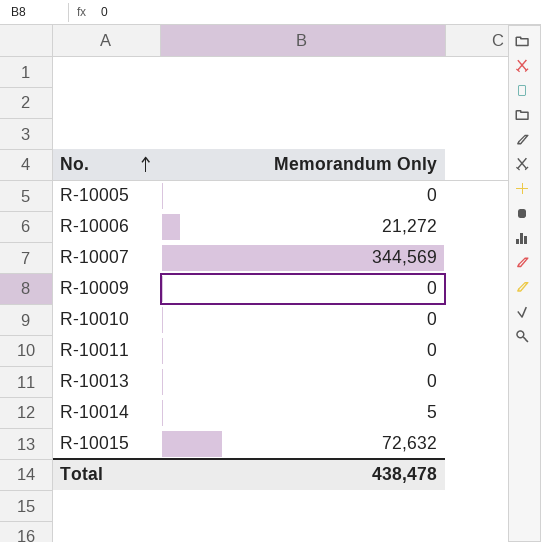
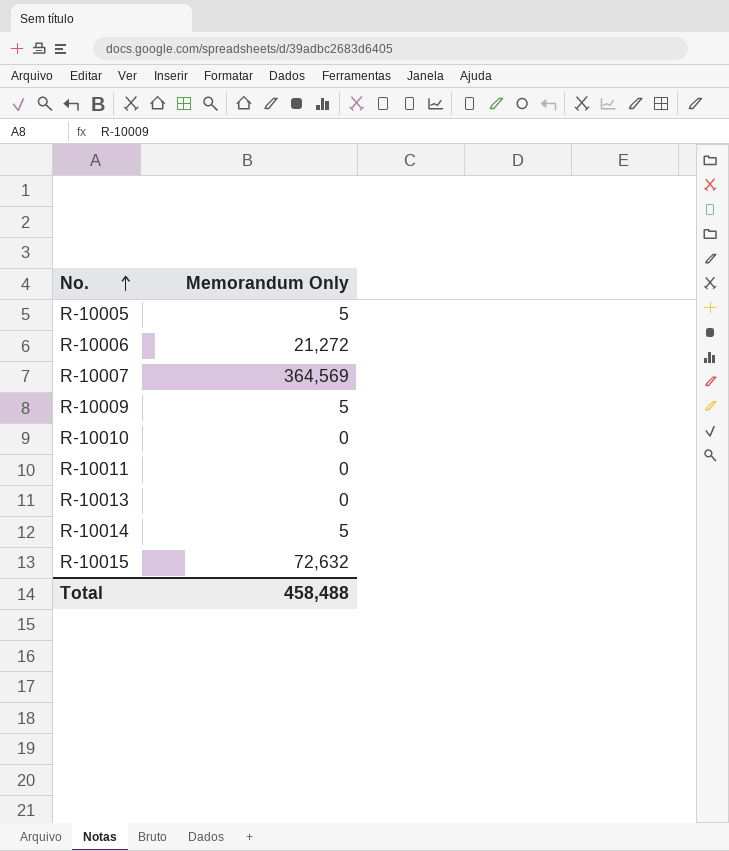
R-10005 | Memorandum Only: 0 -> 5
R-10007 | Memorandum Only: 344,569 -> 364,569
R-10009 | Memorandum Only: 0 -> 5
Total | Memorandum Only: 438,478 -> 458,488

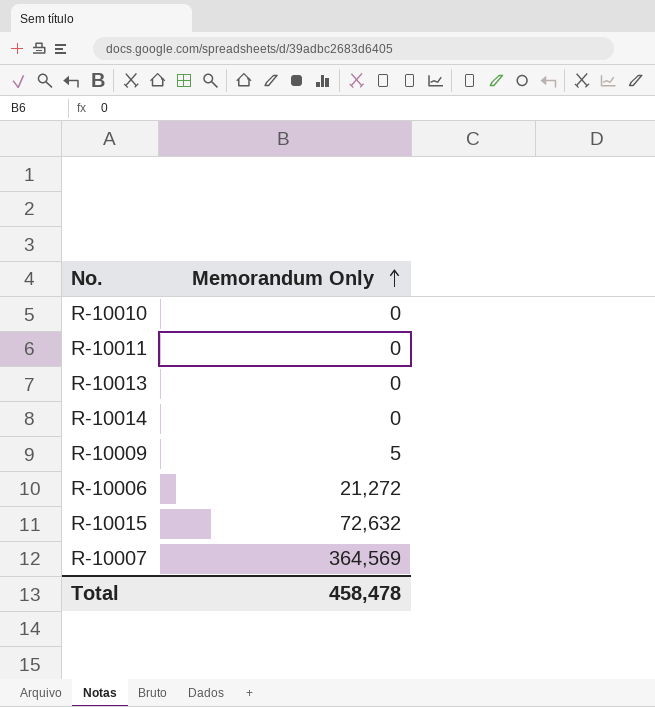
row order: No. ascending -> Memorandum Only ascending
row R-10005: 5 -> none
R-10014 | Memorandum Only: 5 -> 0
Total | Memorandum Only: 458,488 -> 458,478

